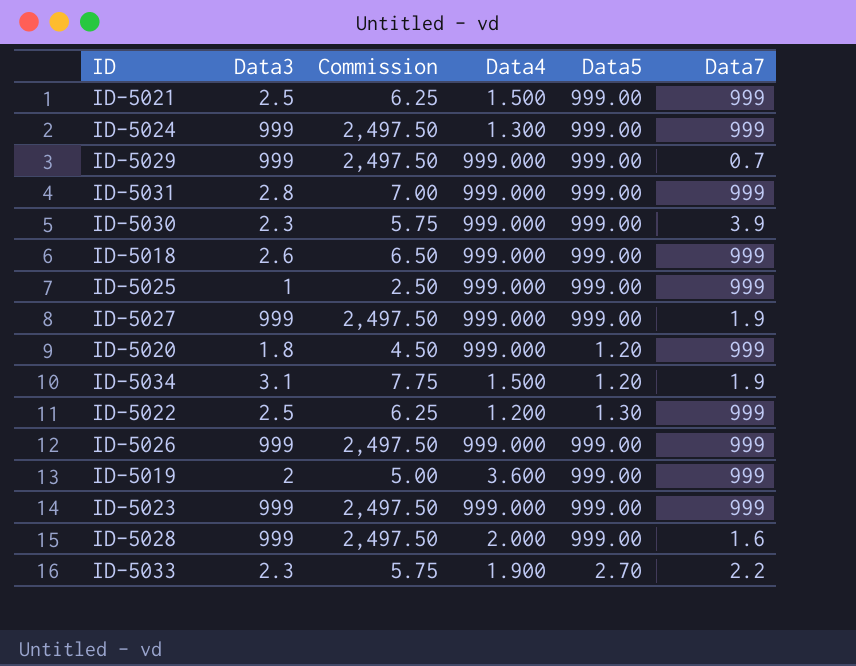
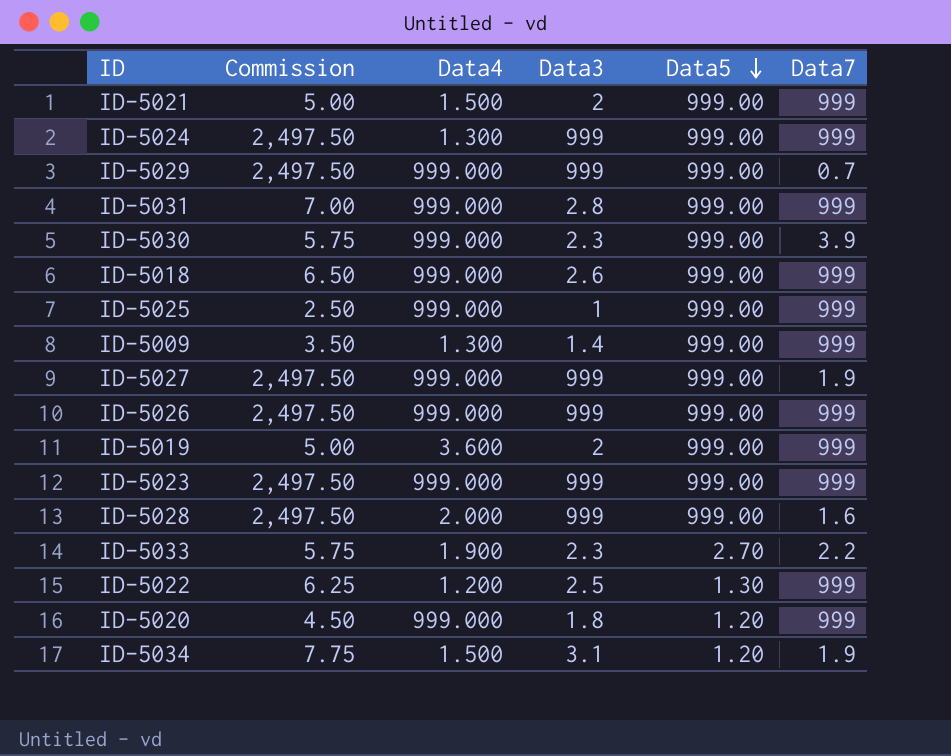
row order: none -> Data5 descending
column Data3 | position: 2 -> 4
ID-5021 | Commission: 6.25 -> 5.00
ID-5021 | Data3: 2.5 -> 2
row ID-5009: none -> 3.50 | 1.300 | 1.4 | 999.00 | 999

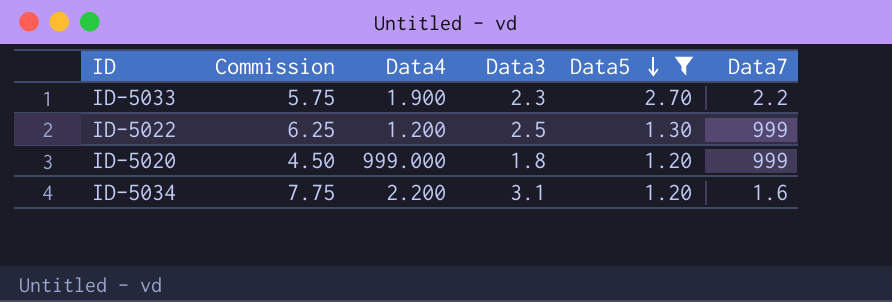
filter: none -> Data5 != 999.00
ID-5034 | Data4: 1.500 -> 2.200
ID-5034 | Data7: 1.9 -> 1.6

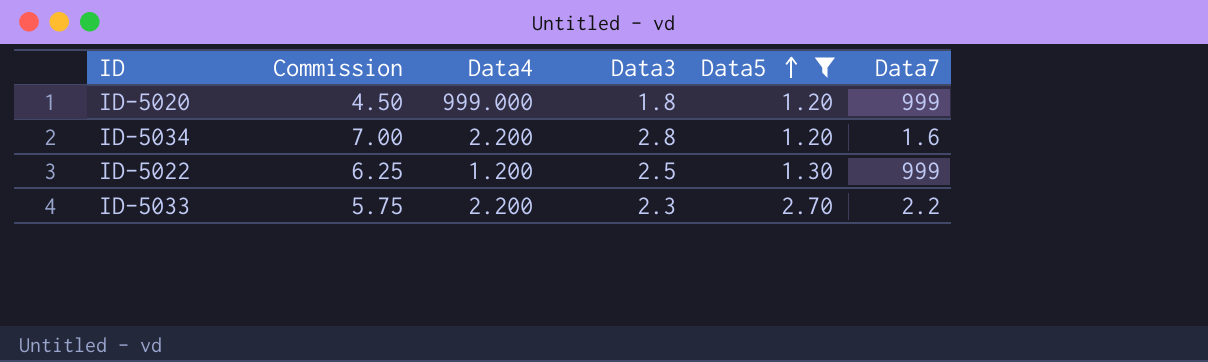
row order: Data5 descending -> Data5 ascending
ID-5034 | Commission: 7.75 -> 7.00
ID-5034 | Data3: 3.1 -> 2.8
ID-5033 | Data4: 1.900 -> 2.200

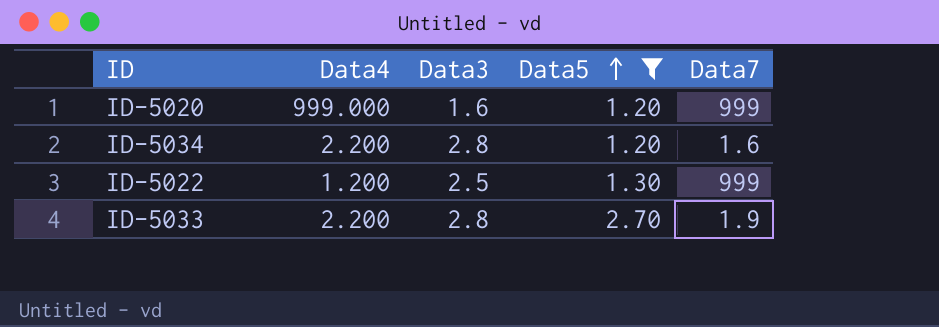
column Commission | formula: [Data3] * 2.5 -> none
ID-5020 | Data3: 1.8 -> 1.6
ID-5033 | Data3: 2.3 -> 2.8
ID-5033 | Data7: 2.2 -> 1.9

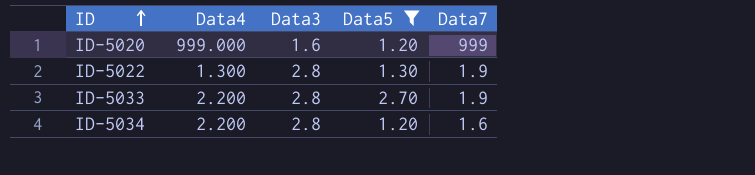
row order: Data5 ascending -> ID ascending
ID-5022 | Data4: 1.200 -> 1.300
ID-5022 | Data3: 2.5 -> 2.8
ID-5022 | Data7: 999 -> 1.9

